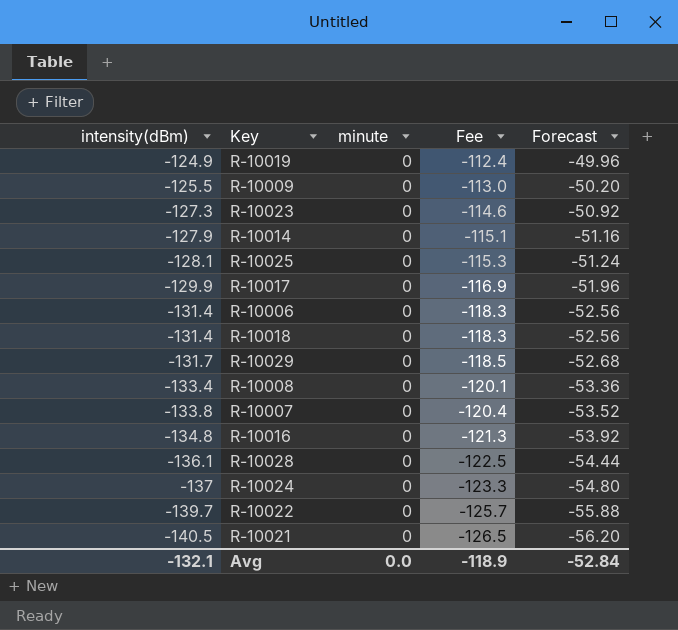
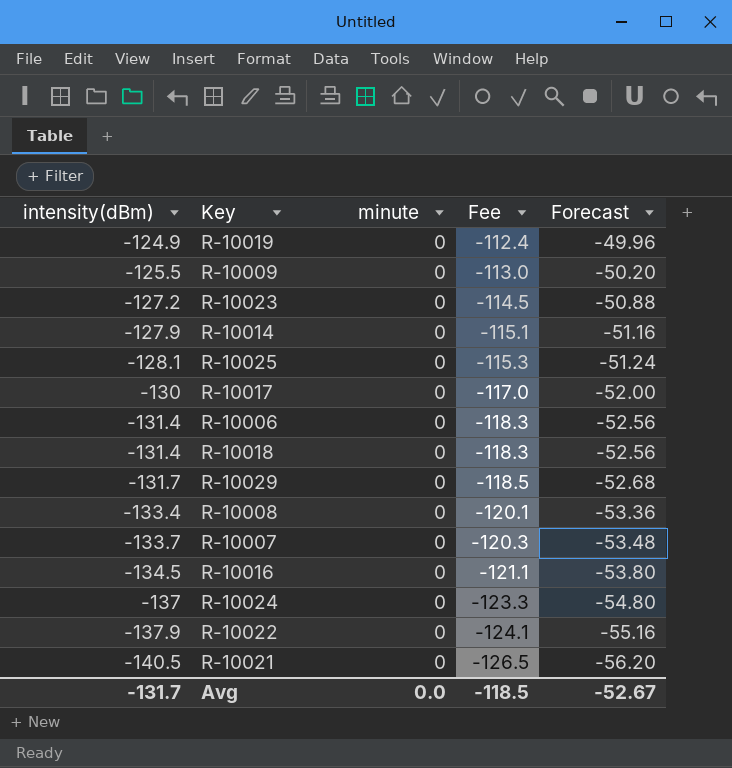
row R-10028: -136.1 | 0 | -122.5 | -54.44 -> none
R-10023 | intensity(dBm): -127.3 -> -127.2
R-10023 | Fee: -114.6 -> -114.5
R-10023 | Forecast: -50.92 -> -50.88
R-10017 | intensity(dBm): -129.9 -> -130
R-10017 | Fee: -116.9 -> -117.0
R-10017 | Forecast: -51.96 -> -52.00
R-10007 | intensity(dBm): -133.8 -> -133.7
R-10007 | Fee: -120.4 -> -120.3
R-10007 | Forecast: -53.52 -> -53.48
R-10016 | intensity(dBm): -134.8 -> -134.5
R-10016 | Fee: -121.3 -> -121.1
R-10016 | Forecast: -53.92 -> -53.80
R-10022 | intensity(dBm): -139.7 -> -137.9
R-10022 | Fee: -125.7 -> -124.1
R-10022 | Forecast: -55.88 -> -55.16
Avg | intensity(dBm): -132.1 -> -131.7
Avg | Fee: -118.9 -> -118.5
Avg | Forecast: -52.84 -> -52.67

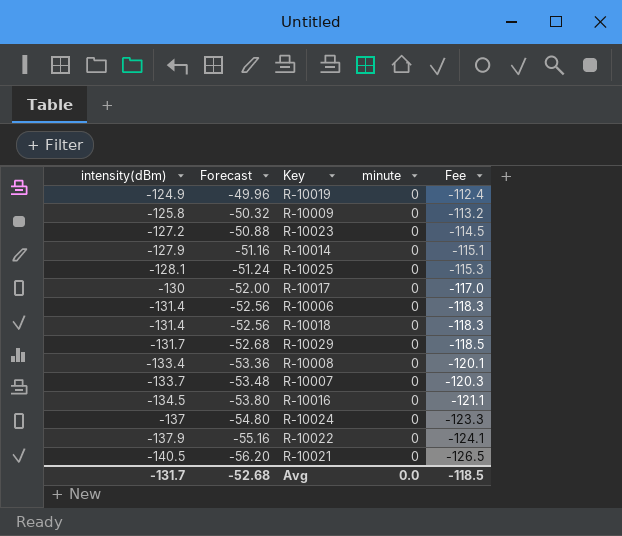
column Forecast | position: 5 -> 2
R-10009 | intensity(dBm): -125.5 -> -125.8
R-10009 | Forecast: -50.20 -> -50.32
R-10009 | Fee: -113.0 -> -113.2
Avg | Forecast: -52.67 -> -52.68

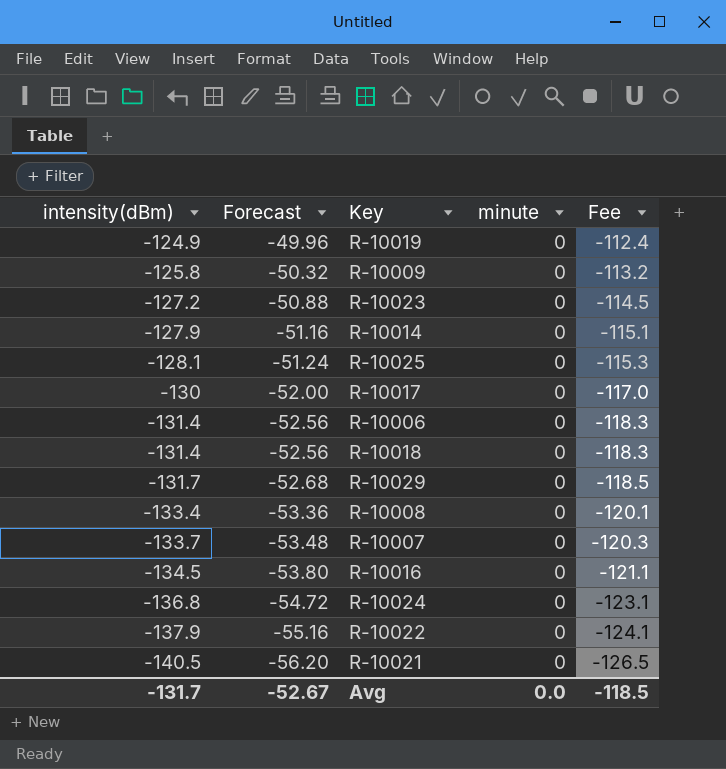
R-10024 | intensity(dBm): -137 -> -136.8
R-10024 | Forecast: -54.80 -> -54.72
R-10024 | Fee: -123.3 -> -123.1
Avg | Forecast: -52.68 -> -52.67

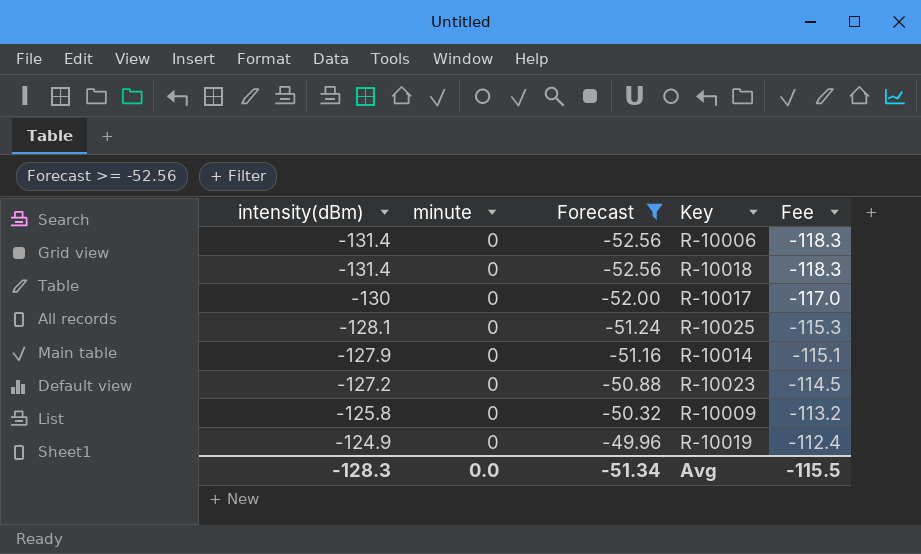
filter: none -> Forecast >= -52.56
row order: intensity(dBm) descending -> intensity(dBm) ascending
column minute | position: 4 -> 2
Avg | intensity(dBm): -131.7 -> -128.3
Avg | Forecast: -52.67 -> -51.34
Avg | Fee: -118.5 -> -115.5

